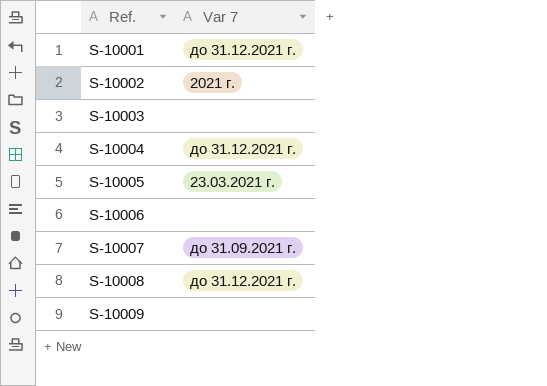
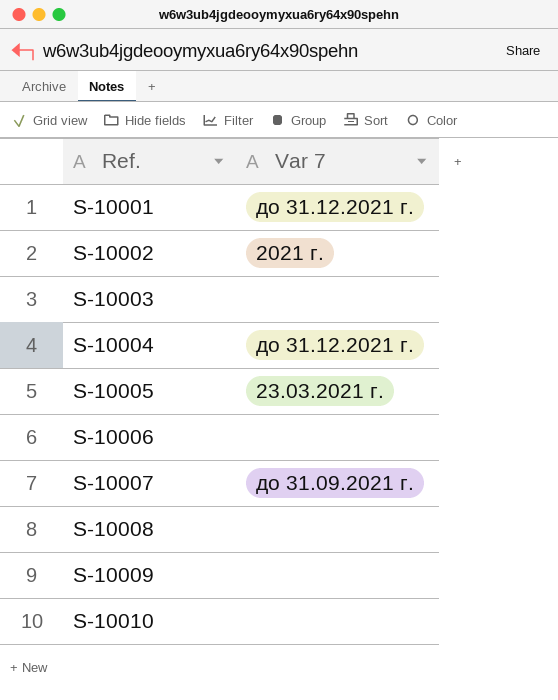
S-10008 | Var 7: до 31.12.2021 г. -> none
row S-10010: none -> none

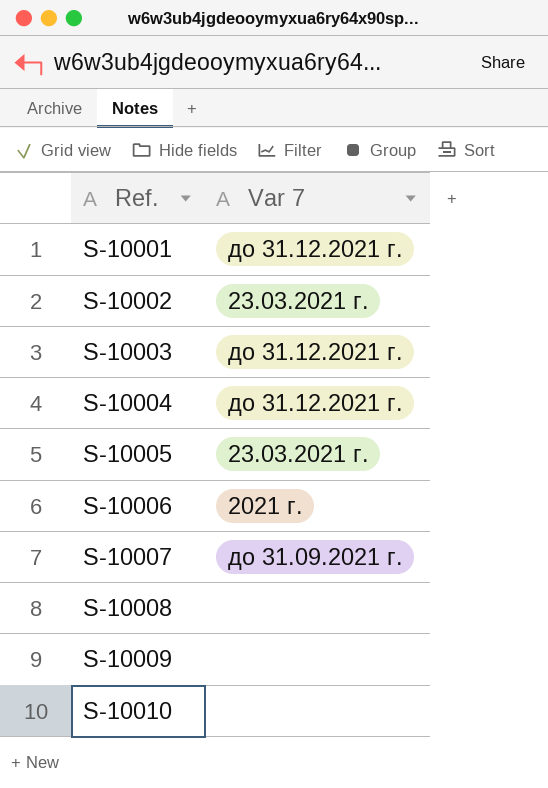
S-10002 | Var 7: 2021 г. -> 23.03.2021 г.
S-10003 | Var 7: none -> до 31.12.2021 г.
S-10006 | Var 7: none -> 2021 г.

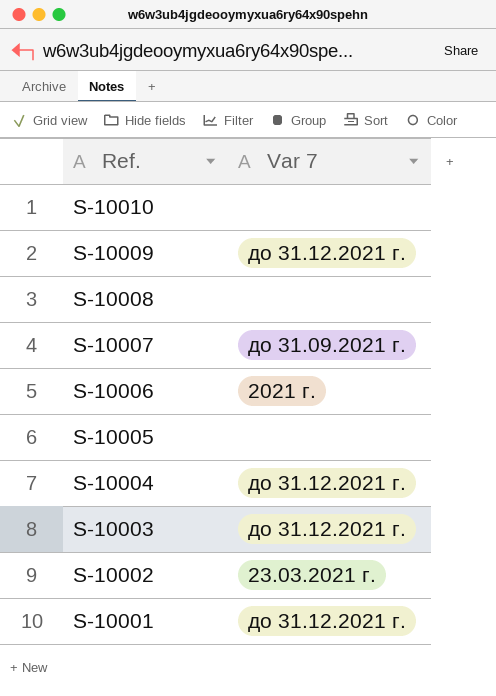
row order: Ref. ascending -> Ref. descending
S-10009 | Var 7: none -> до 31.12.2021 г.
S-10005 | Var 7: 23.03.2021 г. -> none

